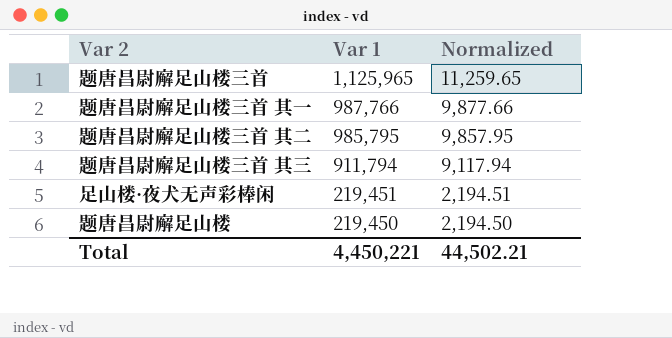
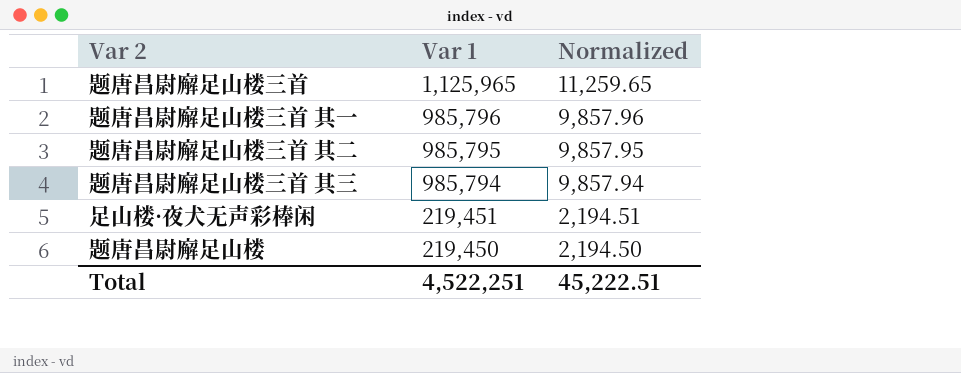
题唐昌尉廨足山楼三首 其一 | Var 1: 987,766 -> 985,796
题唐昌尉廨足山楼三首 其一 | Normalized: 9,877.66 -> 9,857.96
题唐昌尉廨足山楼三首 其三 | Var 1: 911,794 -> 985,794
题唐昌尉廨足山楼三首 其三 | Normalized: 9,117.94 -> 9,857.94
Total | Var 1: 4,450,221 -> 4,522,251
Total | Normalized: 44,502.21 -> 45,222.51

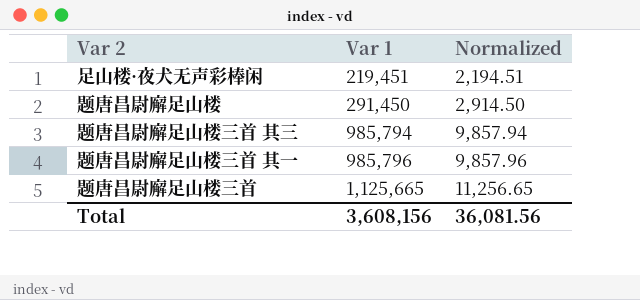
row order: Var 1 descending -> Var 1 ascending
row 题唐昌尉廨足山楼三首 其二: 985,795 | 9,857.95 -> none
题唐昌尉廨足山楼 | Var 1: 219,450 -> 291,450
题唐昌尉廨足山楼 | Normalized: 2,194.50 -> 2,914.50
题唐昌尉廨足山楼三首 | Var 1: 1,125,965 -> 1,125,665
题唐昌尉廨足山楼三首 | Normalized: 11,259.65 -> 11,256.65
Total | Var 1: 4,522,251 -> 3,608,156
Total | Normalized: 45,222.51 -> 36,081.56

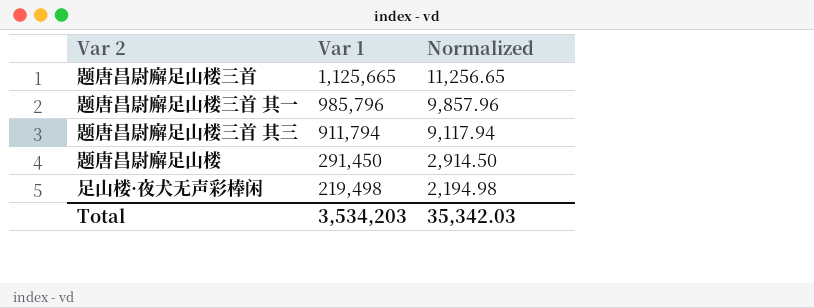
row order: Var 1 ascending -> Var 1 descending
题唐昌尉廨足山楼三首 其三 | Var 1: 985,794 -> 911,794
题唐昌尉廨足山楼三首 其三 | Normalized: 9,857.94 -> 9,117.94
足山楼·夜犬无声彩棒闲 | Var 1: 219,451 -> 219,498
足山楼·夜犬无声彩棒闲 | Normalized: 2,194.51 -> 2,194.98
Total | Var 1: 3,608,156 -> 3,534,203
Total | Normalized: 36,081.56 -> 35,342.03

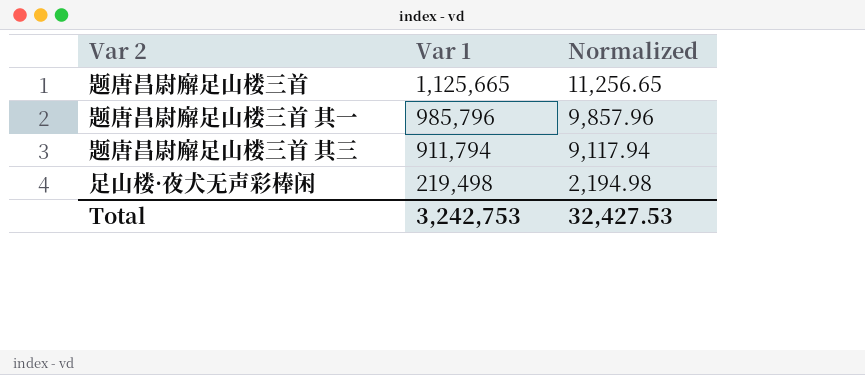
row 题唐昌尉廨足山楼: 291,450 | 2,914.50 -> none
Total | Var 1: 3,534,203 -> 3,242,753
Total | Normalized: 35,342.03 -> 32,427.53

